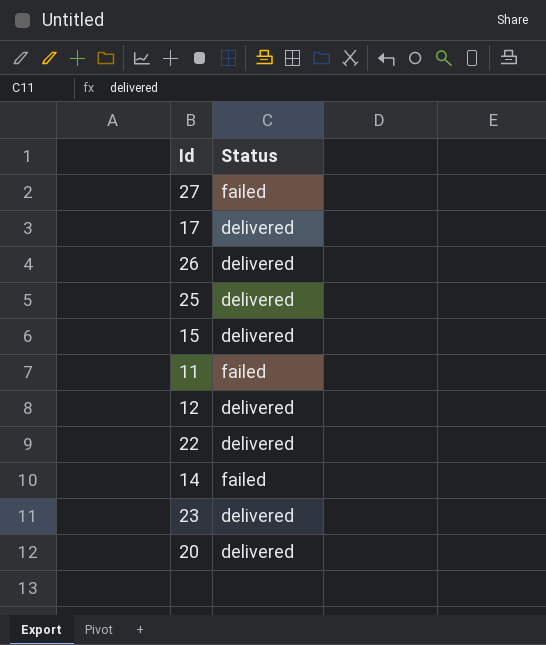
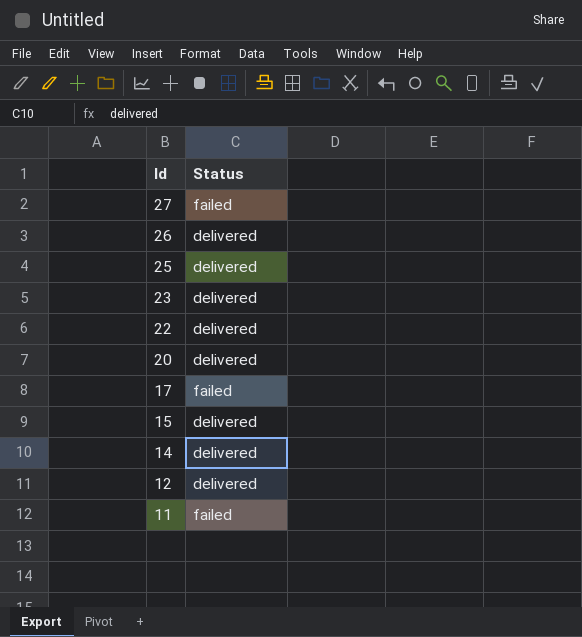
row order: none -> Id descending
17 | Status: delivered -> failed
14 | Status: failed -> delivered

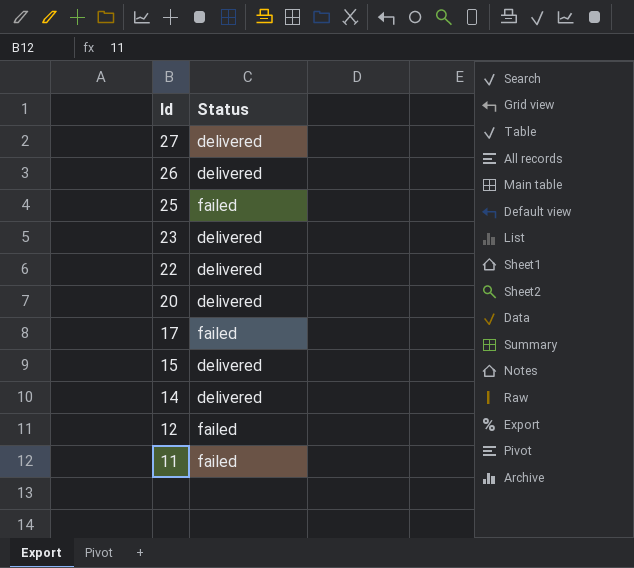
27 | Status: failed -> delivered
25 | Status: delivered -> failed
12 | Status: delivered -> failed

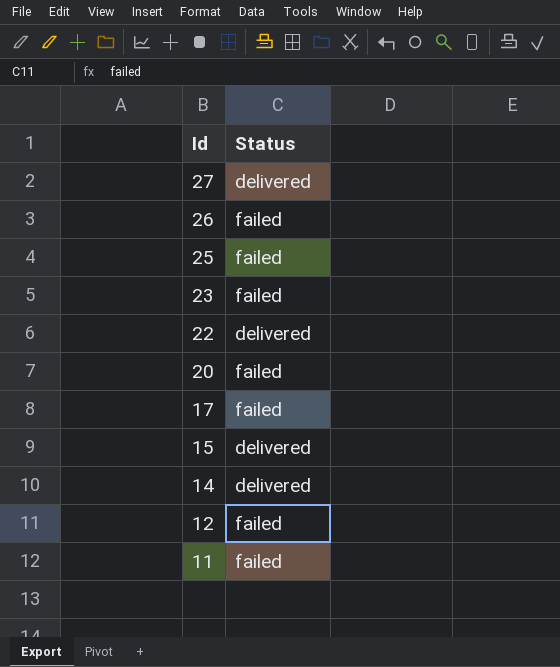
26 | Status: delivered -> failed
23 | Status: delivered -> failed
20 | Status: delivered -> failed

